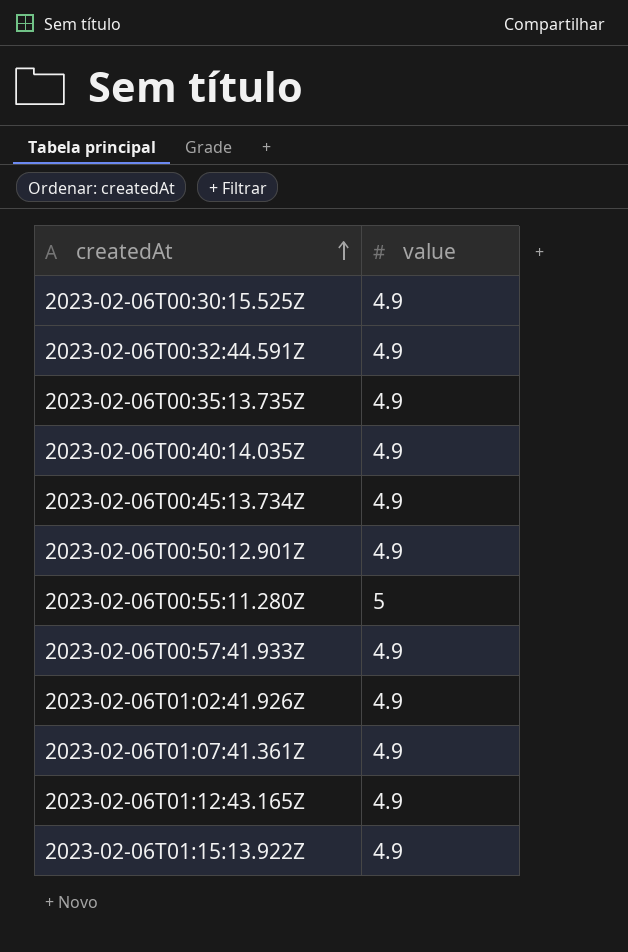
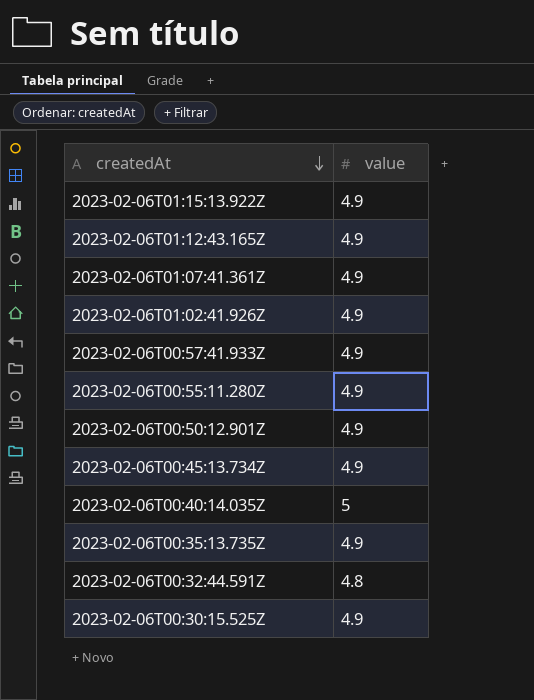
row order: createdAt ascending -> createdAt descending
2023-02-06T00:55:11.280Z | value: 5 -> 4.9
2023-02-06T00:40:14.035Z | value: 4.9 -> 5
2023-02-06T00:32:44.591Z | value: 4.9 -> 4.8

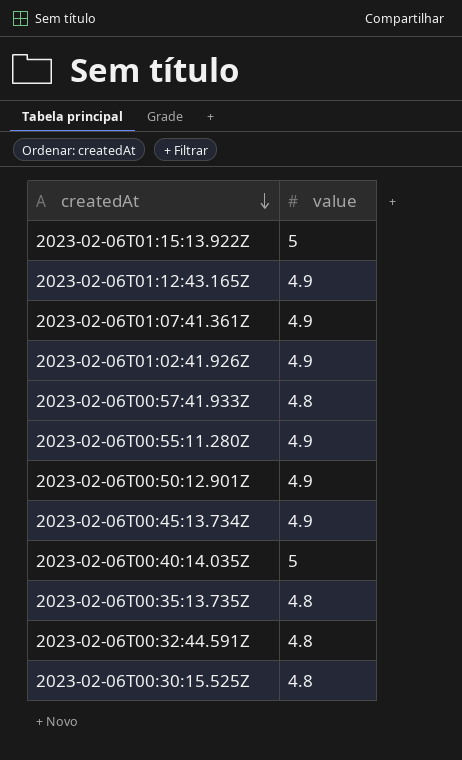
2023-02-06T01:15:13.922Z | value: 4.9 -> 5
2023-02-06T00:57:41.933Z | value: 4.9 -> 4.8
2023-02-06T00:35:13.735Z | value: 4.9 -> 4.8
2023-02-06T00:30:15.525Z | value: 4.9 -> 4.8

